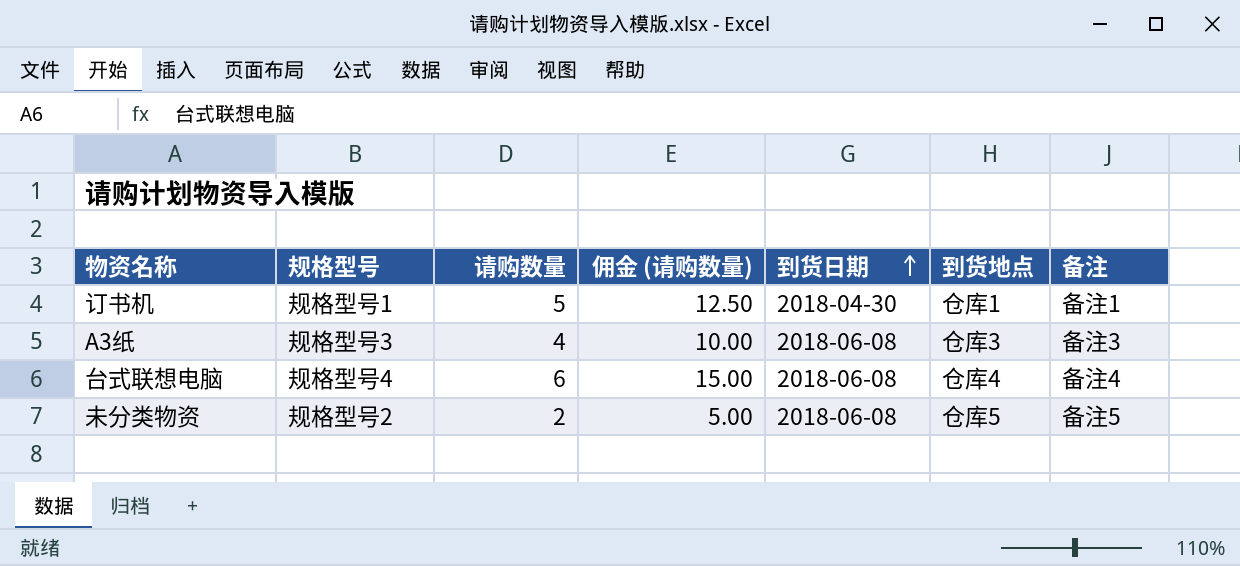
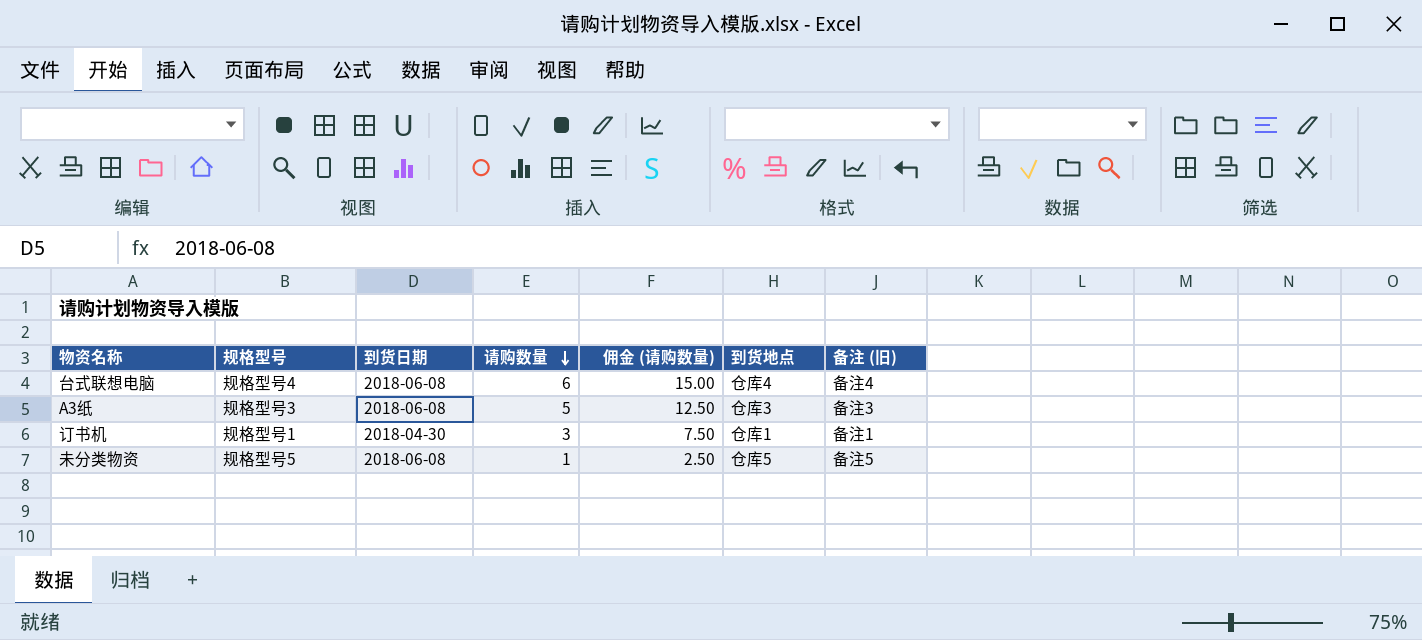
row order: 到货日期 ascending -> 请购数量 descending
column 到货日期 | position: 5 -> 3
column name: 备注 -> 备注 (旧)
A3纸 | 请购数量: 4 -> 5
A3纸 | 佣金 (请购数量): 10.00 -> 12.50
订书机 | 请购数量: 5 -> 3
订书机 | 佣金 (请购数量): 12.50 -> 7.50
未分类物资 | 规格型号: 规格型号2 -> 规格型号5
未分类物资 | 请购数量: 2 -> 1
未分类物资 | 佣金 (请购数量): 5.00 -> 2.50

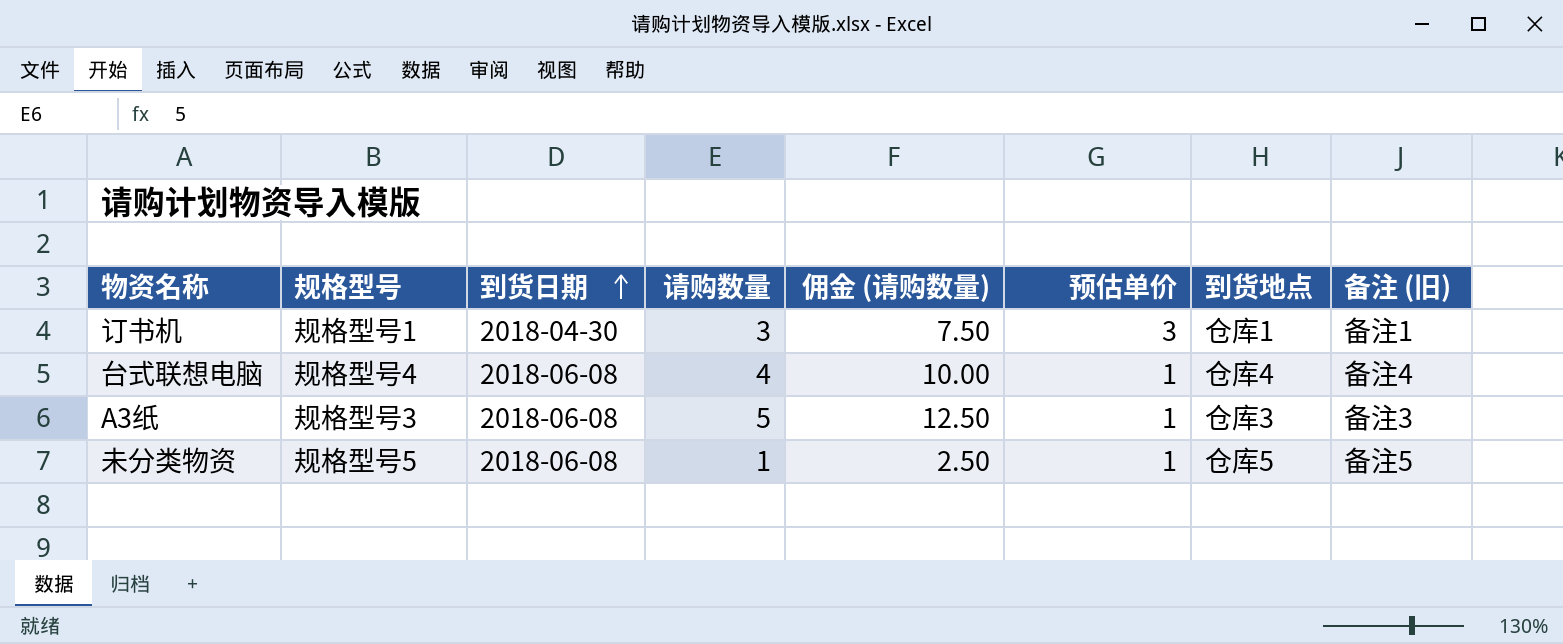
row order: 请购数量 descending -> 到货日期 ascending
column 预估单价 | position: none -> 6
台式联想电脑 | 请购数量: 6 -> 4
台式联想电脑 | 佣金 (请购数量): 15.00 -> 10.00

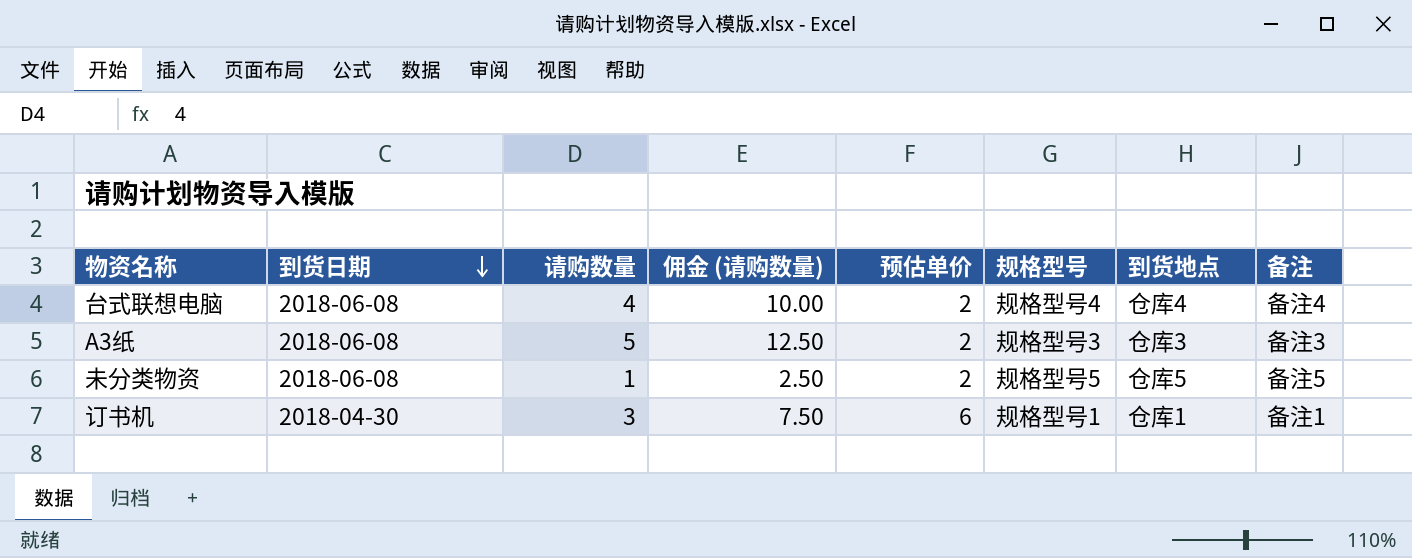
row order: 到货日期 ascending -> 到货日期 descending
column 规格型号 | position: 2 -> 6
column name: 备注 (旧) -> 备注
台式联想电脑 | 预估单价: 1 -> 2
A3纸 | 预估单价: 1 -> 2
未分类物资 | 预估单价: 1 -> 2
订书机 | 预估单价: 3 -> 6

